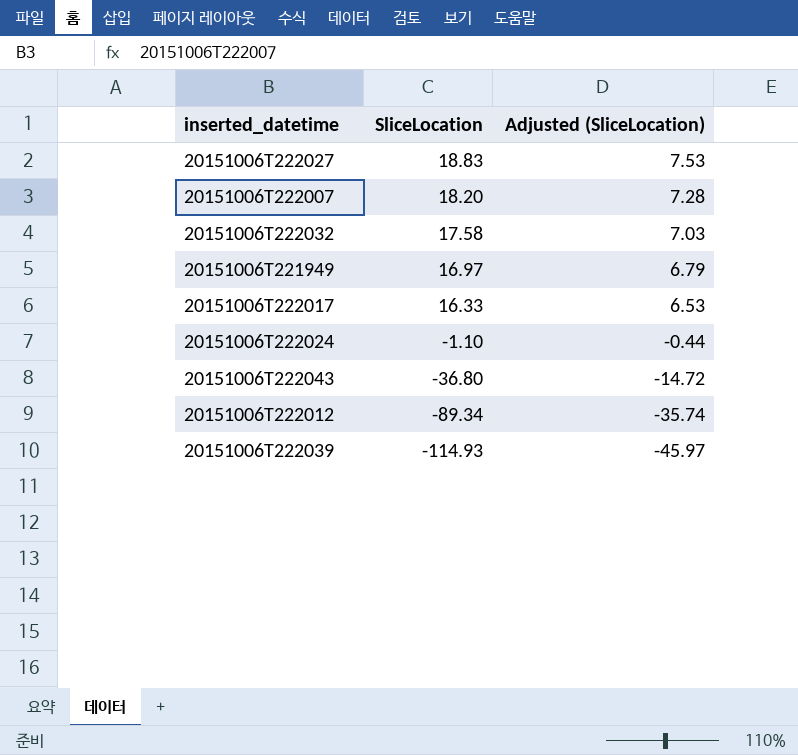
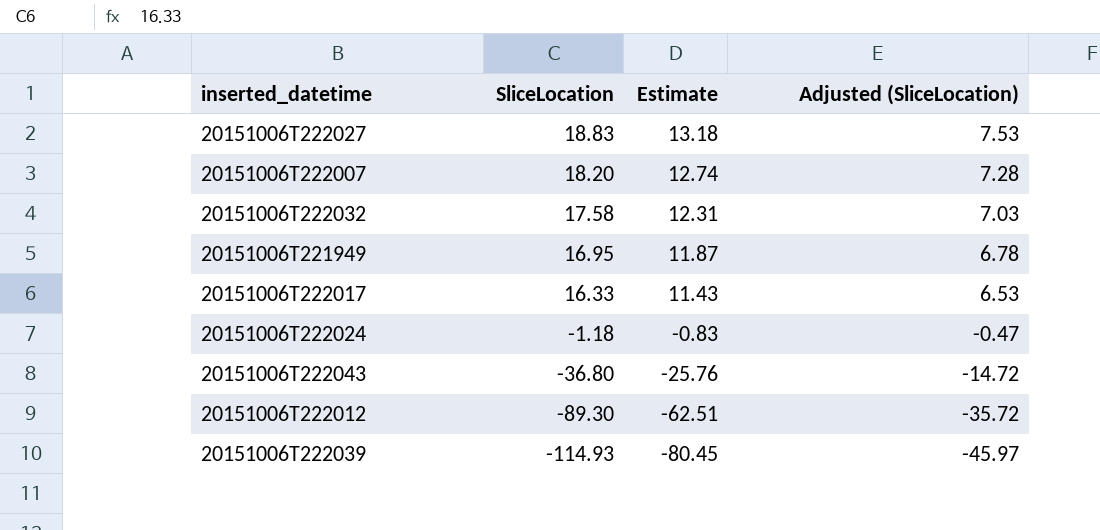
column Estimate | formula: none -> [SliceLocation] * 0.7
20151006T221949 | SliceLocation: 16.97 -> 16.95
20151006T221949 | Adjusted (SliceLocation): 6.79 -> 6.78
20151006T222024 | SliceLocation: -1.10 -> -1.18
20151006T222024 | Adjusted (SliceLocation): -0.44 -> -0.47
20151006T222012 | SliceLocation: -89.34 -> -89.30
20151006T222012 | Adjusted (SliceLocation): -35.74 -> -35.72

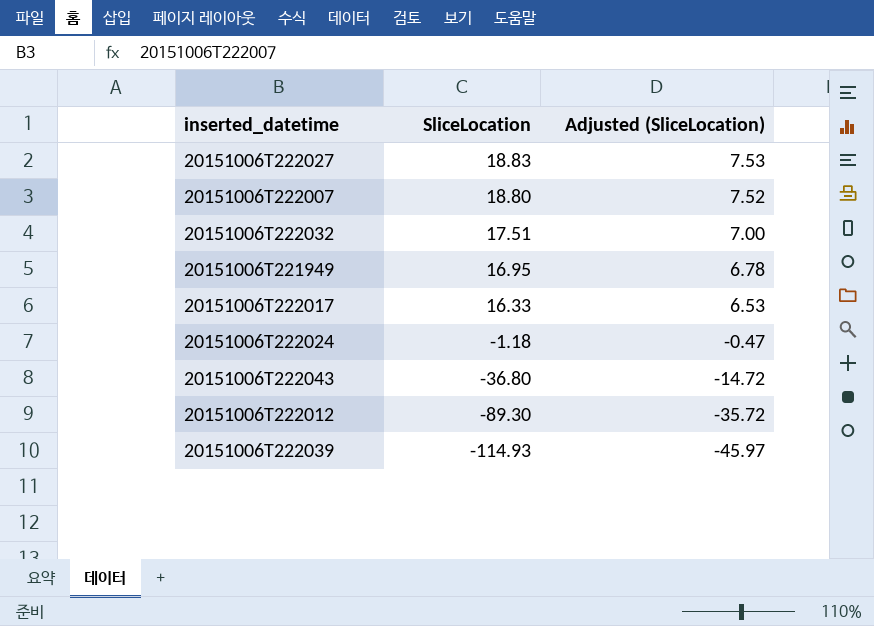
column Estimate | formula: [SliceLocation] * 0.7 -> none
20151006T222007 | SliceLocation: 18.20 -> 18.80
20151006T222007 | Adjusted (SliceLocation): 7.28 -> 7.52
20151006T222032 | SliceLocation: 17.58 -> 17.51
20151006T222032 | Adjusted (SliceLocation): 7.03 -> 7.00

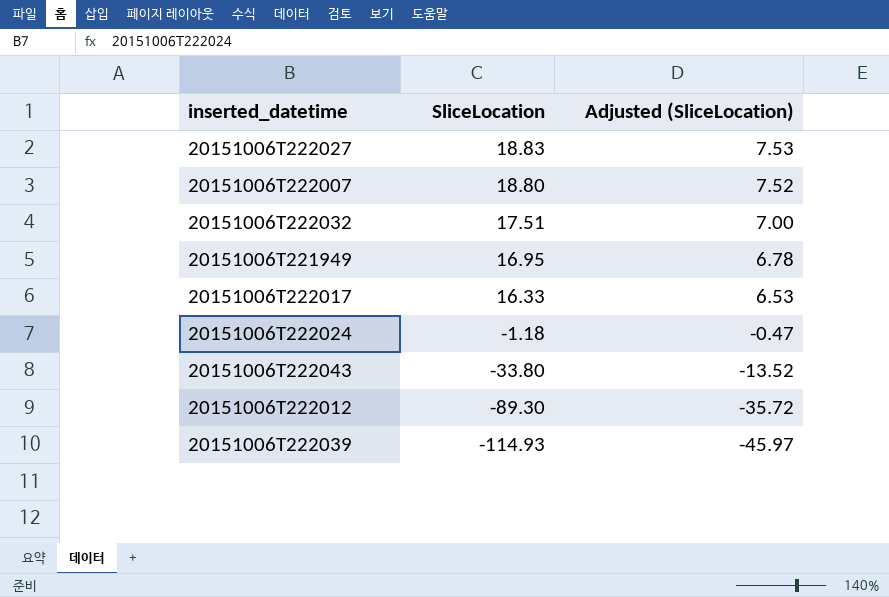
20151006T222043 | SliceLocation: -36.80 -> -33.80
20151006T222043 | Adjusted (SliceLocation): -14.72 -> -13.52

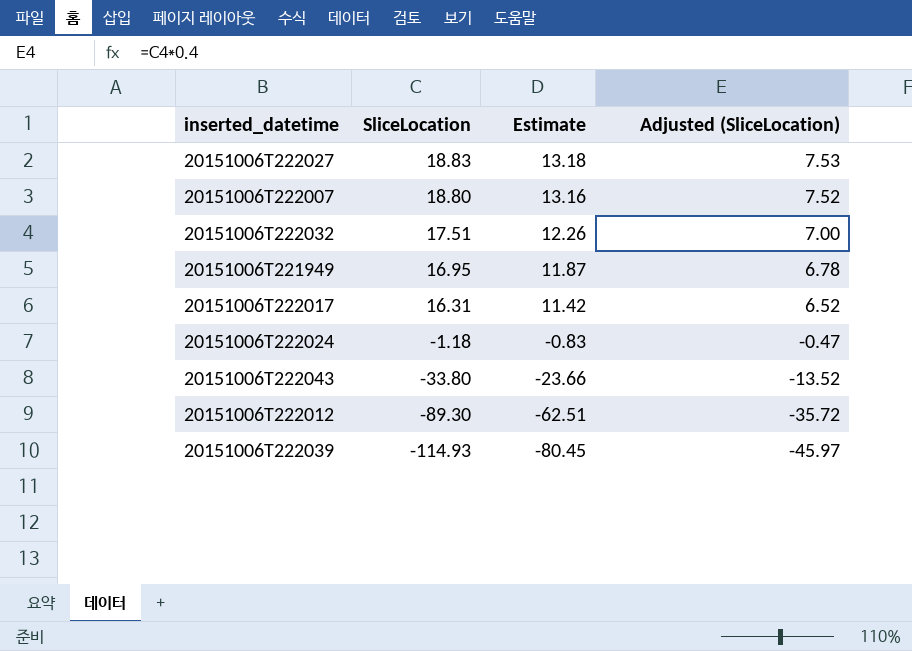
column Estimate | formula: none -> [SliceLocation] * 0.7
20151006T222017 | SliceLocation: 16.33 -> 16.31
20151006T222017 | Adjusted (SliceLocation): 6.53 -> 6.52

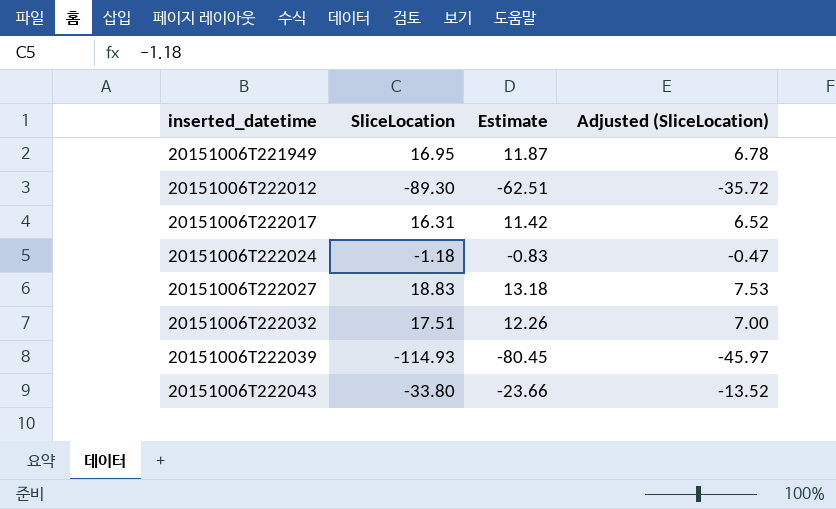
row order: SliceLocation descending -> inserted_datetime ascending
row 20151006T222007: 18.80 | 13.16 | 7.52 -> none

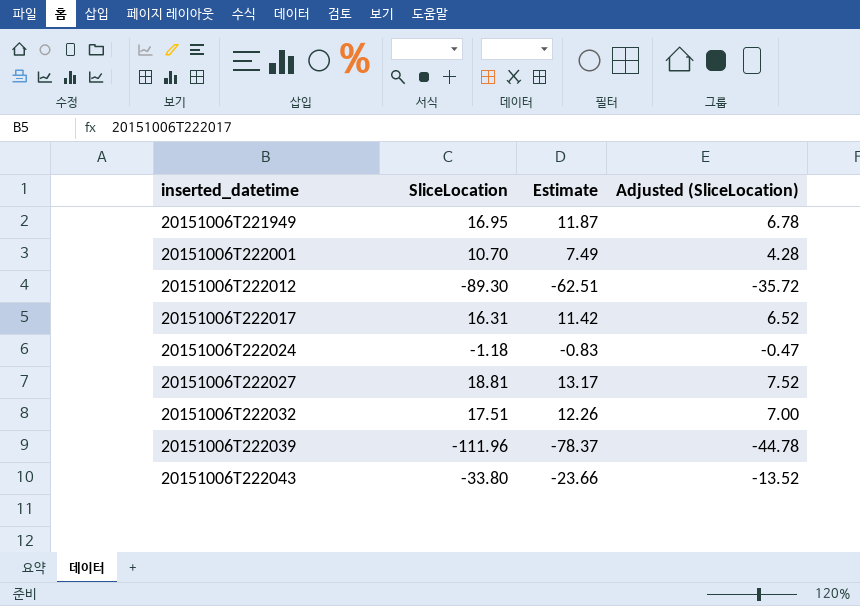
row 20151006T222001: none -> 10.70 | 7.49 | 4.28
20151006T222027 | SliceLocation: 18.83 -> 18.81
20151006T222027 | Estimate: 13.18 -> 13.17
20151006T222027 | Adjusted (SliceLocation): 7.53 -> 7.52
20151006T222039 | SliceLocation: -114.93 -> -111.96
20151006T222039 | Estimate: -80.45 -> -78.37
20151006T222039 | Adjusted (SliceLocation): -45.97 -> -44.78

